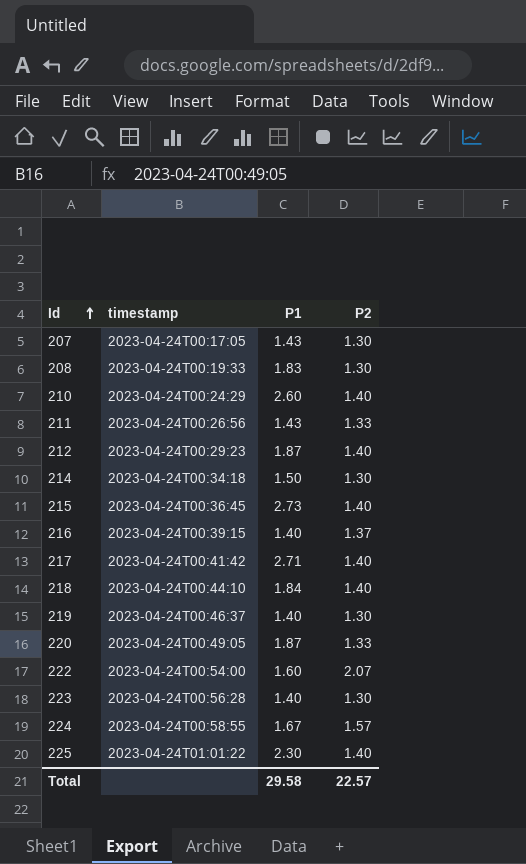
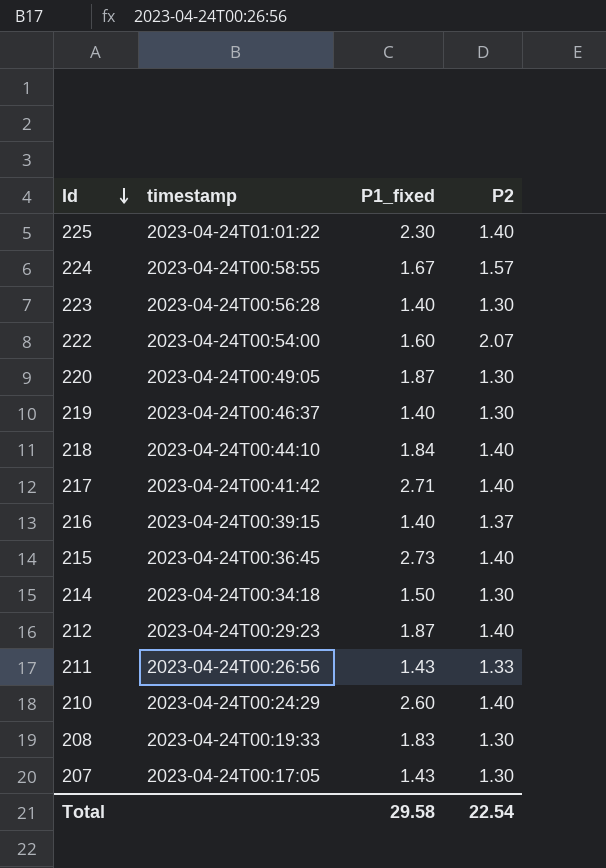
row order: Id ascending -> Id descending
column name: P1 -> P1_fixed
220 | P2: 1.33 -> 1.30
Total | P2: 22.57 -> 22.54

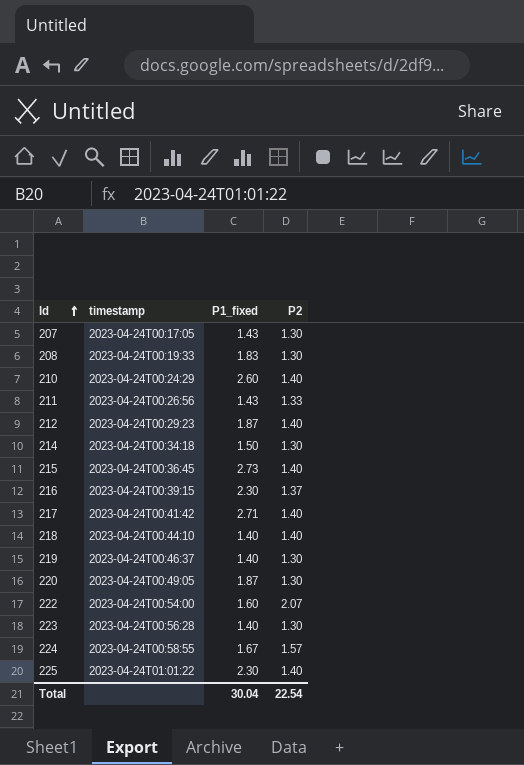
row order: Id descending -> Id ascending
216 | P1_fixed: 1.40 -> 2.30
218 | P1_fixed: 1.84 -> 1.40
Total | P1_fixed: 29.58 -> 30.04

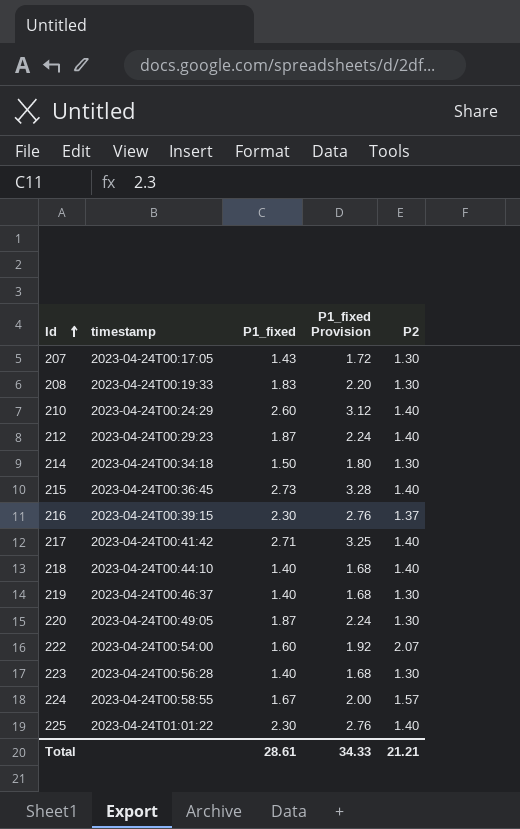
column P1_fixed Provision | formula: none -> [P1_fixed] * 1.2
row 211: 2023-04-24T00:26:56 | 1.43 | 1.33 -> none
Total | P1_fixed: 30.04 -> 28.61
Total | P2: 22.54 -> 21.21

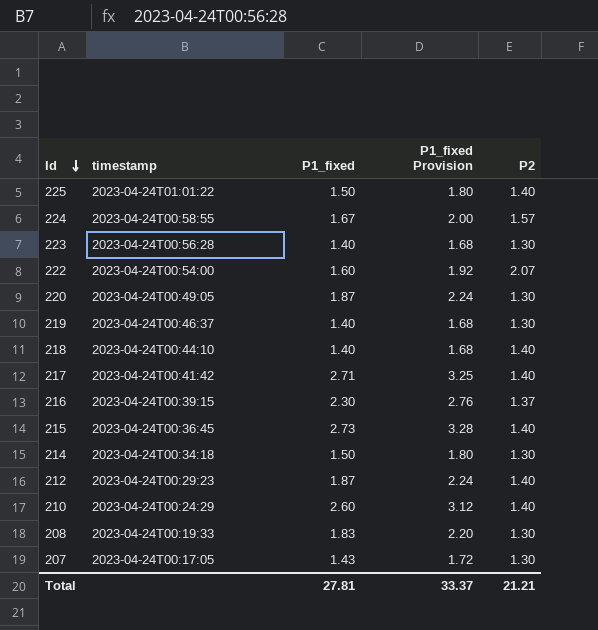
row order: Id ascending -> Id descending
225 | P1_fixed: 2.30 -> 1.50
225 | P1_fixed Provision: 2.76 -> 1.80
Total | P1_fixed: 28.61 -> 27.81
Total | P1_fixed Provision: 34.33 -> 33.37

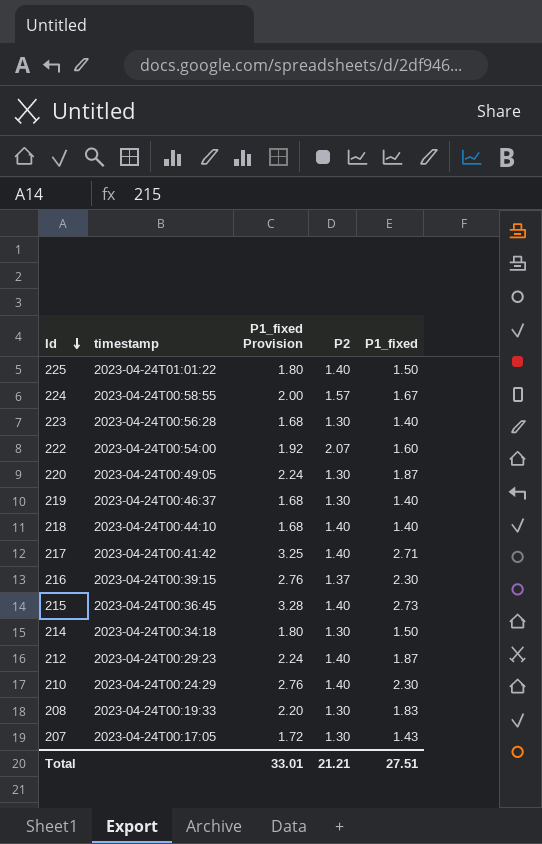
column P1_fixed | position: 3 -> 5
210 | P1_fixed Provision: 3.12 -> 2.76
210 | P1_fixed: 2.60 -> 2.30
Total | P1_fixed Provision: 33.37 -> 33.01
Total | P1_fixed: 27.81 -> 27.51

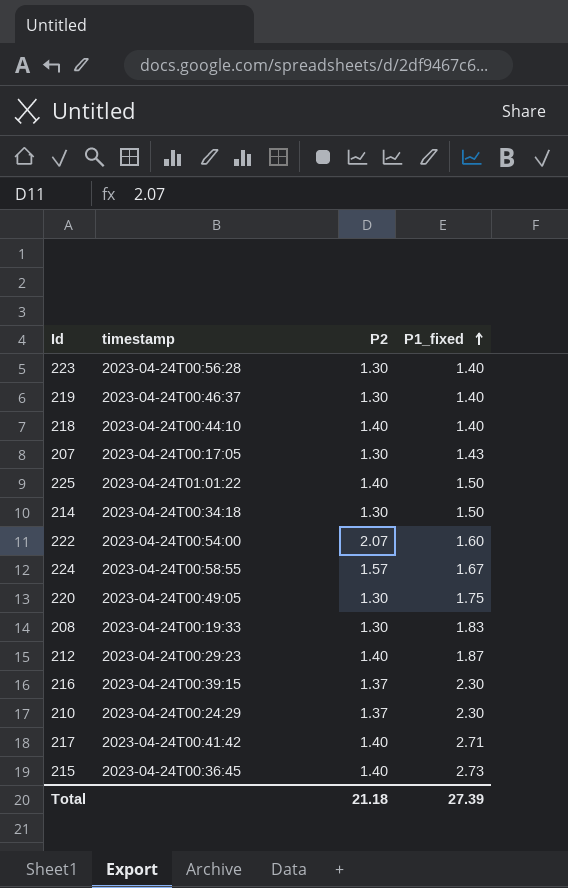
row order: Id descending -> P1_fixed ascending
column P1_fixed Provision | formula: [P1_fixed] * 1.2 -> none
220 | P1_fixed: 1.87 -> 1.75
210 | P2: 1.40 -> 1.37
Total | P2: 21.21 -> 21.18
Total | P1_fixed: 27.51 -> 27.39

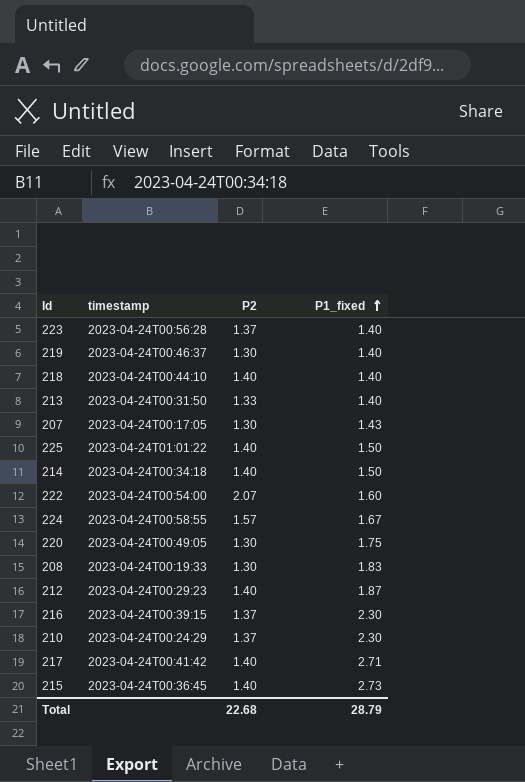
223 | P2: 1.30 -> 1.37
row 213: none -> 2023-04-24T00:31:50 | 1.33 | 1.40
214 | P2: 1.30 -> 1.40
Total | P2: 21.18 -> 22.68
Total | P1_fixed: 27.39 -> 28.79

